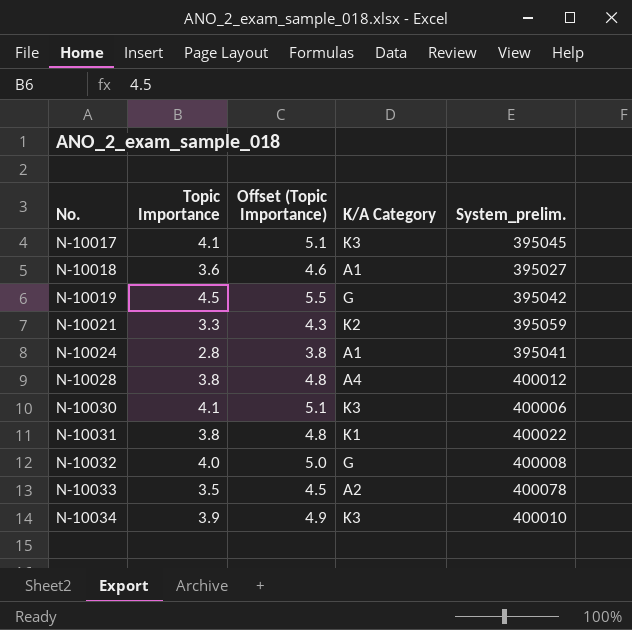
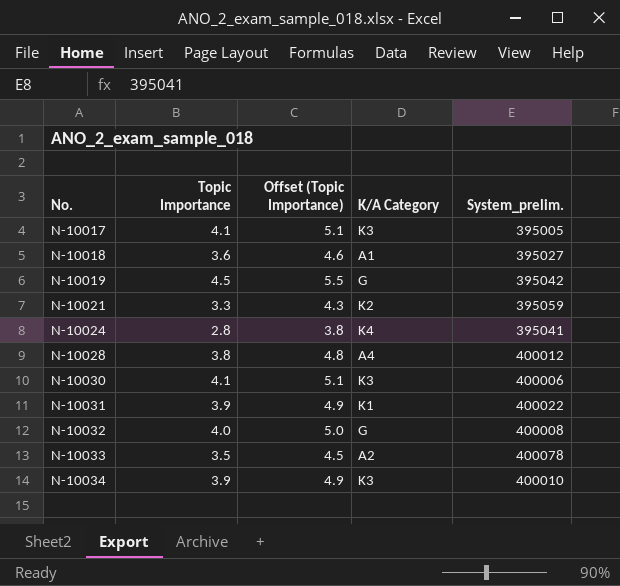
N-10017 | System_prelim.: 395045 -> 395005
N-10024 | K/A Category: A1 -> K4
N-10031 | Topic Importance: 3.8 -> 3.9
N-10031 | Offset (Topic Importance): 4.8 -> 4.9

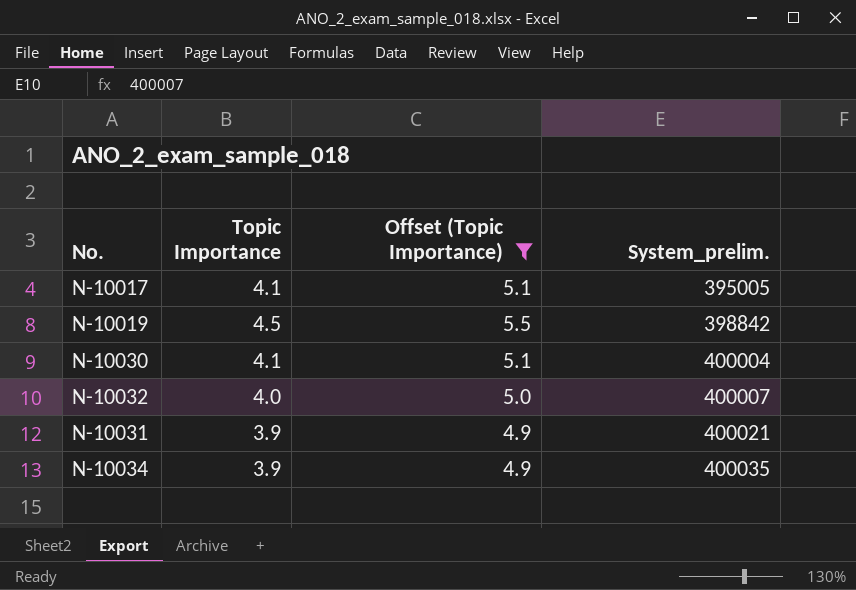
filter: none -> Offset (Topic Importance) >= 4.9
row order: No. ascending -> System_prelim. ascending
column K/A Category | position: 4 -> none
N-10019 | System_prelim.: 395042 -> 398842
N-10030 | System_prelim.: 400006 -> 400004
N-10032 | System_prelim.: 400008 -> 400007
N-10031 | System_prelim.: 400022 -> 400021
N-10034 | System_prelim.: 400010 -> 400035

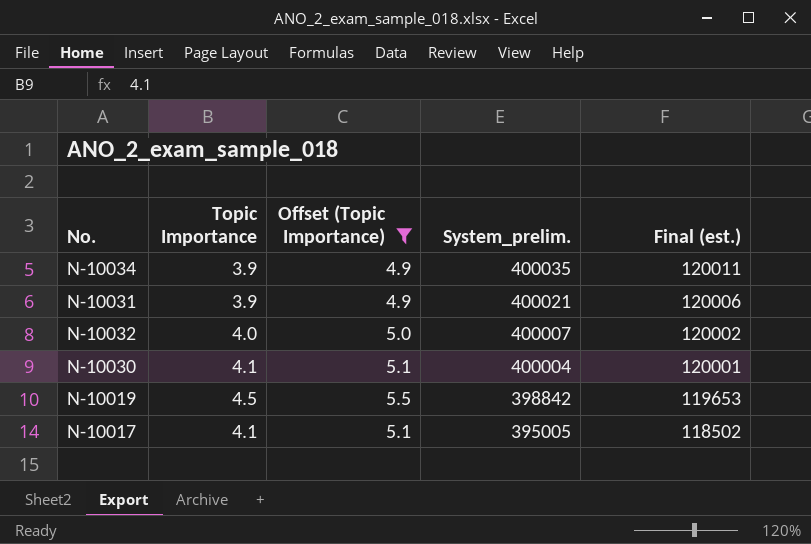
row order: System_prelim. ascending -> System_prelim. descending
column Final (est.) | formula: none -> [System_prelim.] * 0.3

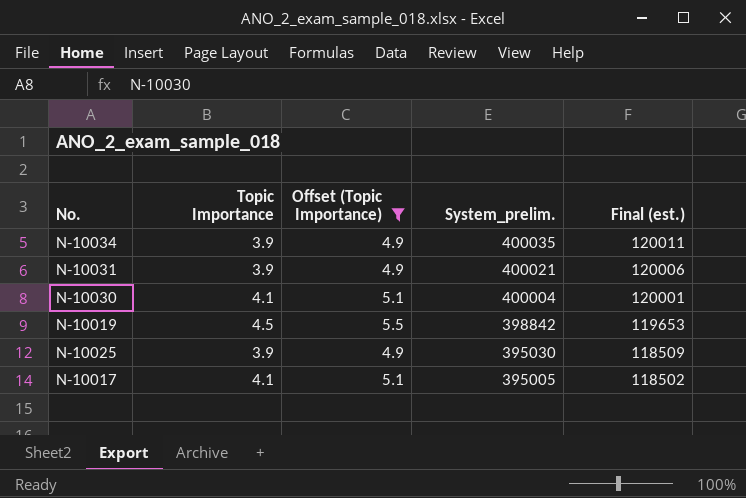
row N-10032: 4.0 | 5.0 | 400007 | 120002 -> none
row N-10025: none -> 3.9 | 4.9 | 395030 | 118509

